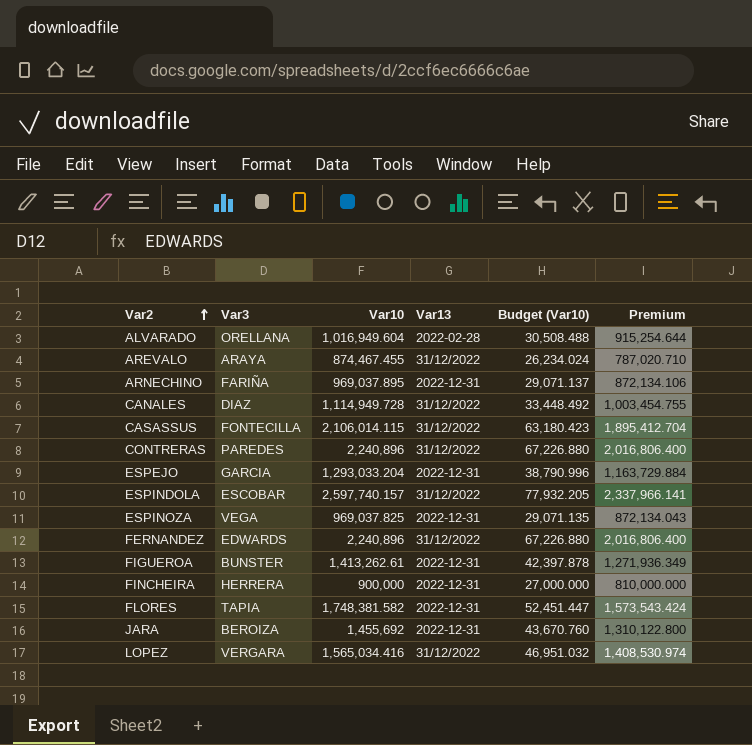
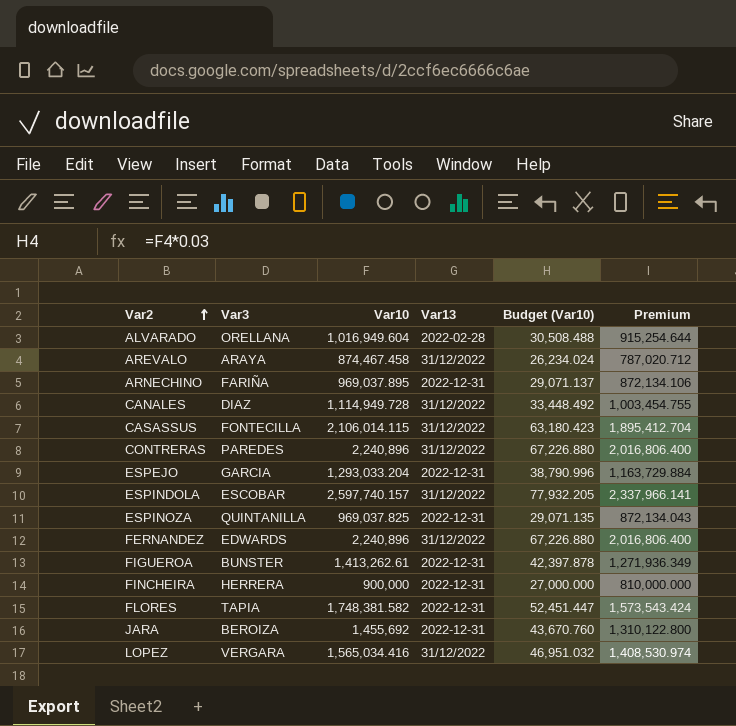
AREVALO | Var10: 874,467.455 -> 874,467.458
AREVALO | Premium: 787,020.710 -> 787,020.712
ESPINOZA | Var3: VEGA -> QUINTANILLA

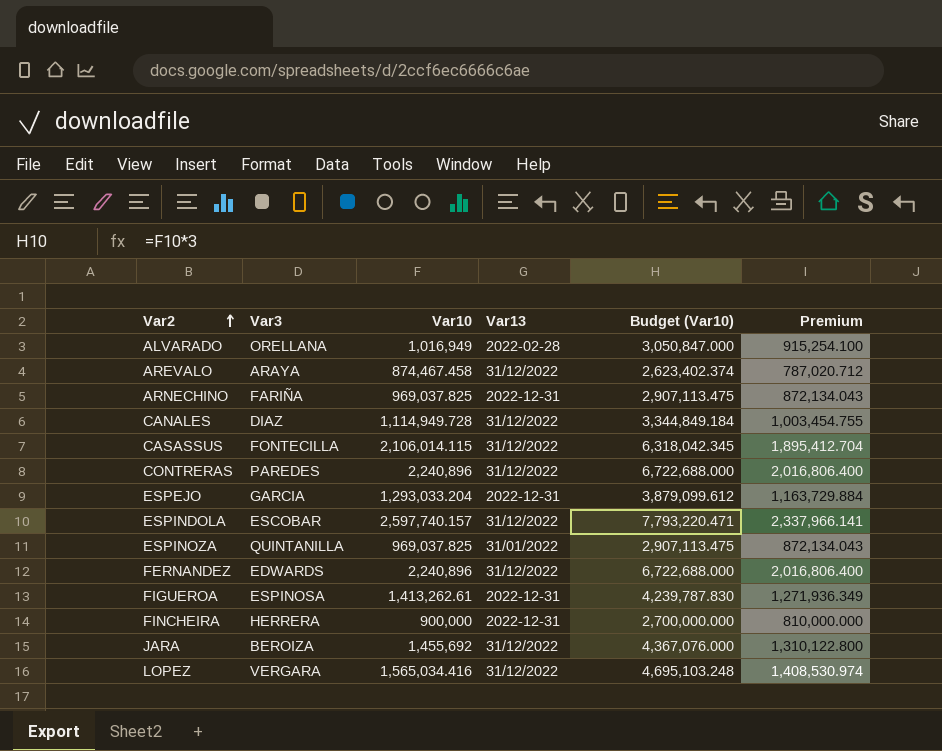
column Budget (Var10) | formula: [Var10] * 0.03 -> [Var10] * 3
row FLORES: TAPIA | 1,748,381.582 | 2022-12-31 | 52,451.447 | 1,573,543.424 -> none
ALVARADO | Var10: 1,016,949.604 -> 1,016,949
ALVARADO | Premium: 915,254.644 -> 915,254.100
ARNECHINO | Var10: 969,037.895 -> 969,037.825
ARNECHINO | Premium: 872,134.106 -> 872,134.043
ESPINOZA | Var13: 2022-12-31 -> 31/01/2022
FIGUEROA | Var3: BUNSTER -> ESPINOSA
JARA | Var13: 2022-12-31 -> 31/12/2022

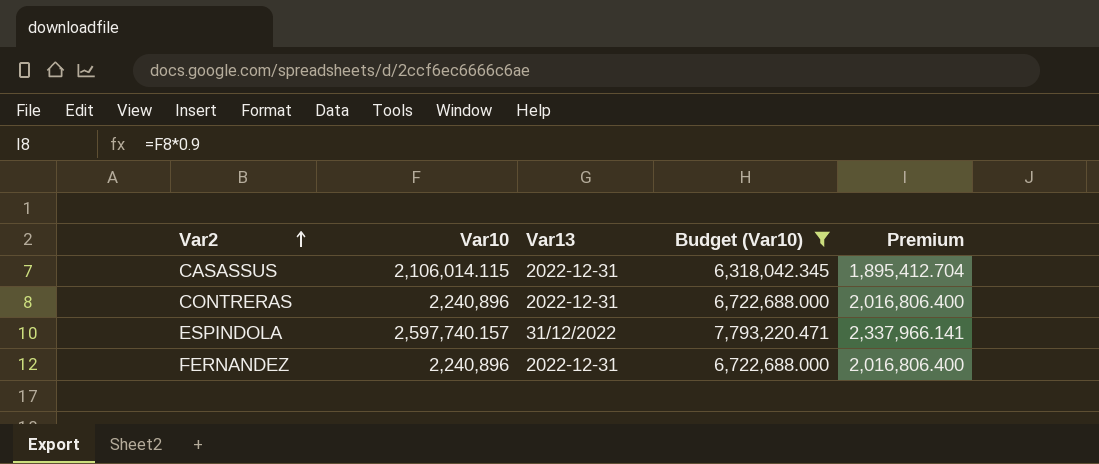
filter: none -> Budget (Var10) >= 6,318,042.345
column Var3 | position: 2 -> none
CASASSUS | Var13: 31/12/2022 -> 2022-12-31
CONTRERAS | Var13: 31/12/2022 -> 2022-12-31
FERNANDEZ | Var13: 31/12/2022 -> 2022-12-31

